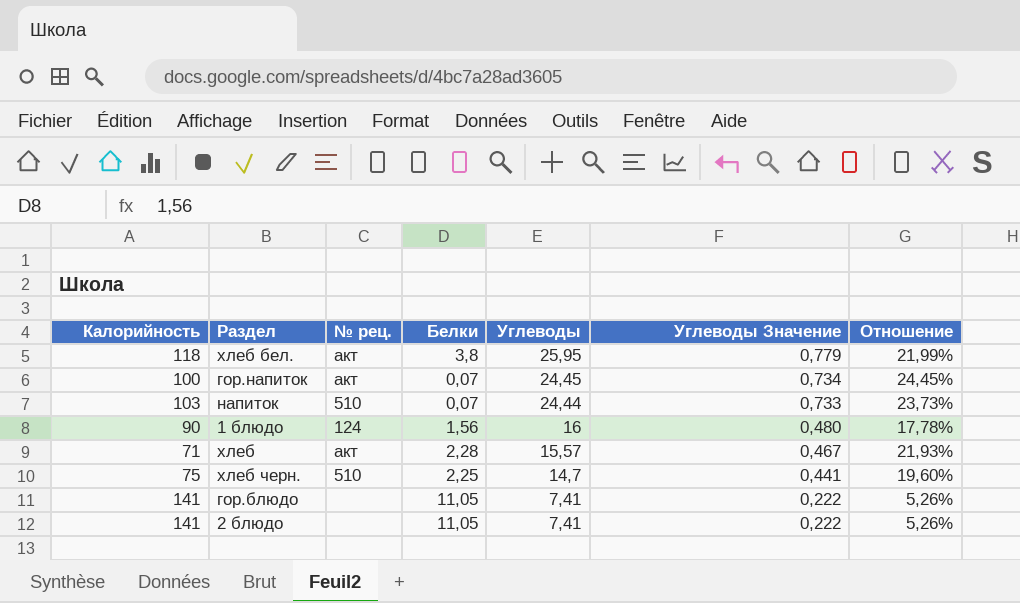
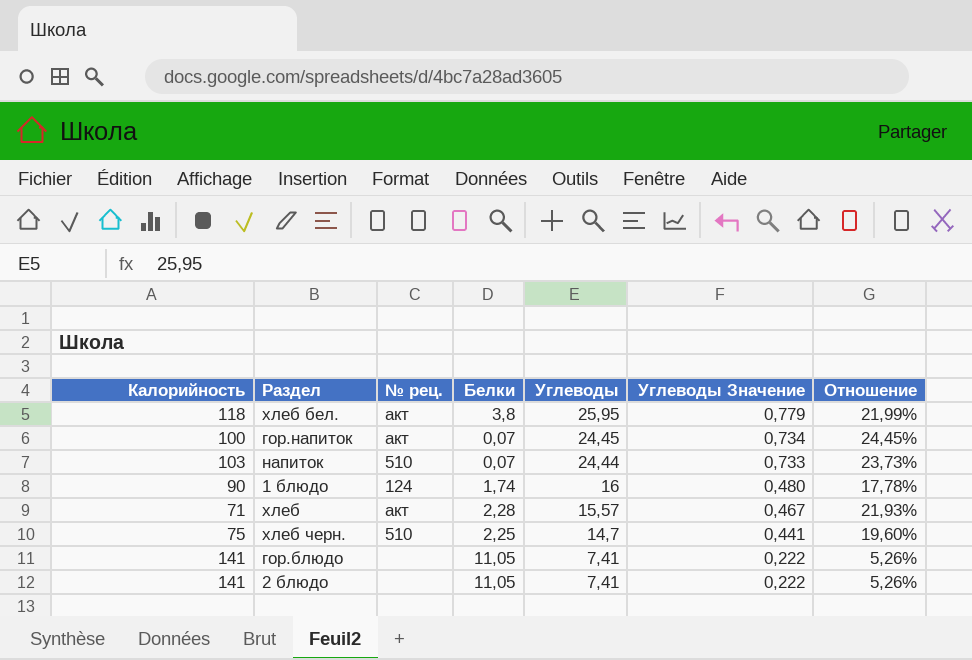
1 блюдо | Белки: 1,56 -> 1,74

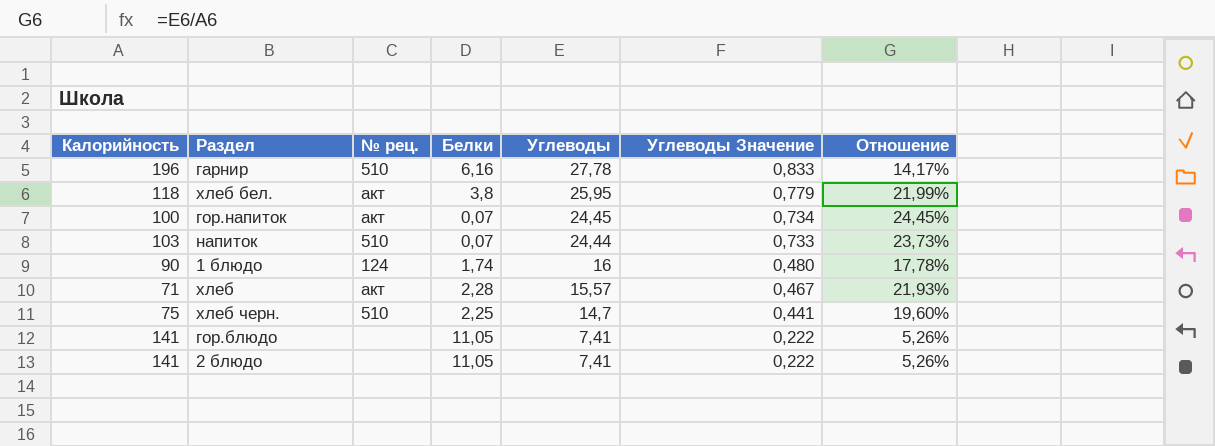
row гарнир: none -> 196 | 510 | 6,16 | 27,78 | 0,833 | 14,17%

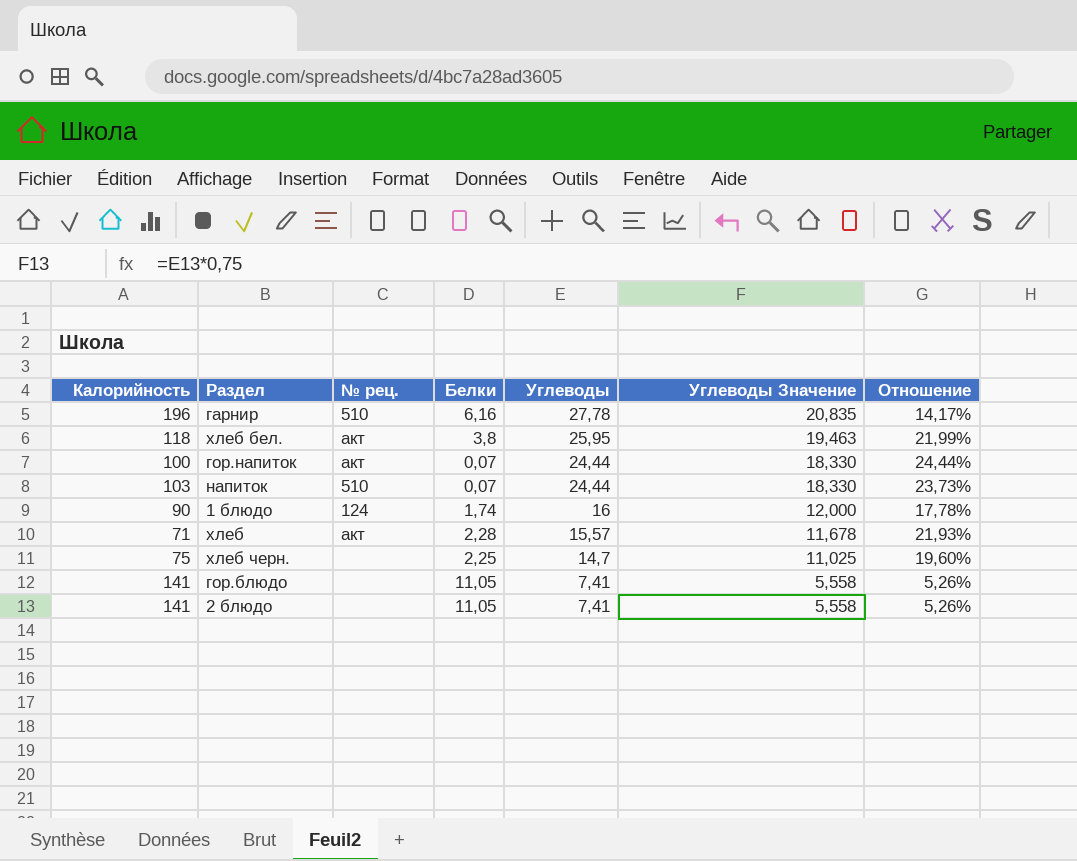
column Углеводы Значение | formula: [Углеводы] * 0,03 -> [Углеводы] * 0,75
гор.напиток | Углеводы: 24,45 -> 24,44
гор.напиток | Отношение: 24,45% -> 24,44%
хлеб черн. | № рец.: 510 -> none

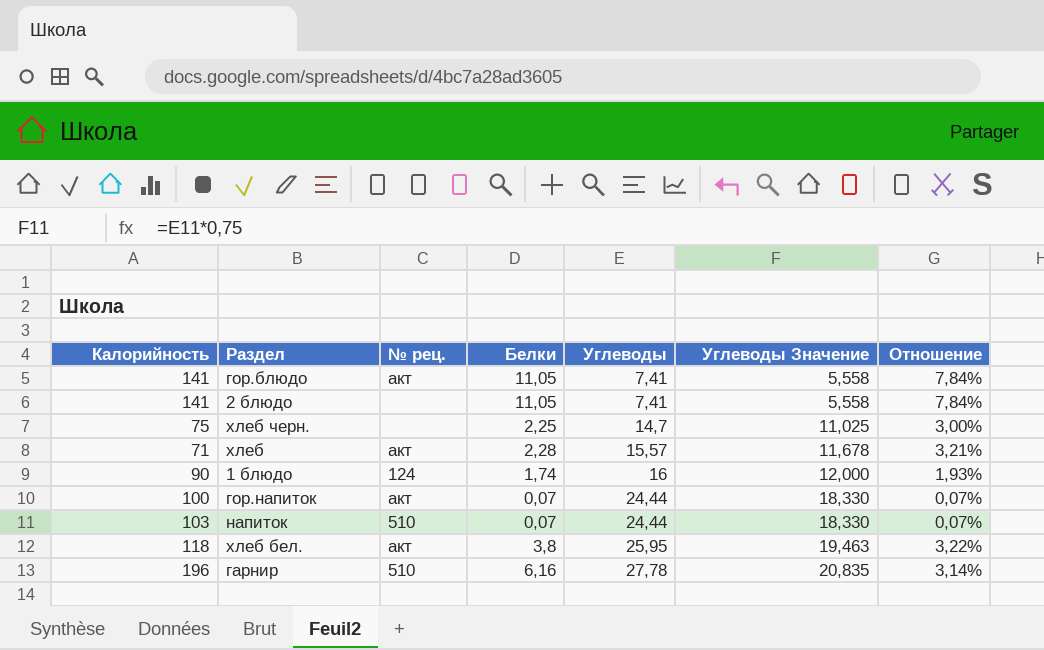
row order: Углеводы descending -> Углеводы ascending
column Отношение | formula: [Углеводы] / [Калорийность] -> [Белки] / [Калорийность]
гор.блюдо | № рец.: none -> акт

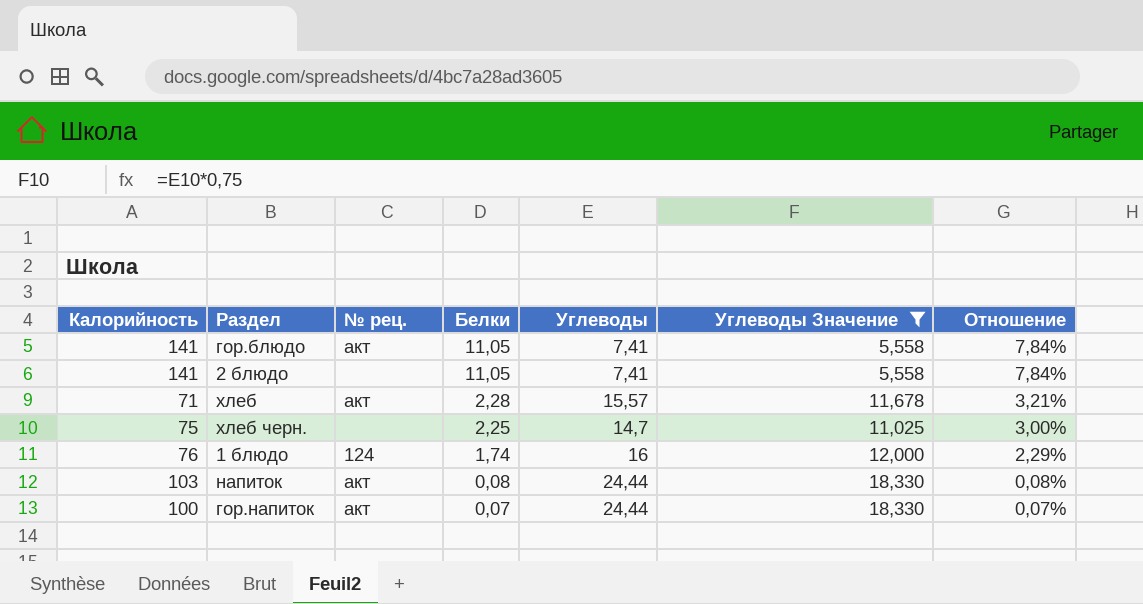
filter: none -> Углеводы Значение <= 18,330
row order: Углеводы ascending -> Белки descending
1 блюдо | Калорийность: 90 -> 76
1 блюдо | Отношение: 1,93% -> 2,29%
напиток | № рец.: 510 -> акт
напиток | Белки: 0,07 -> 0,08
напиток | Отношение: 0,07% -> 0,08%

